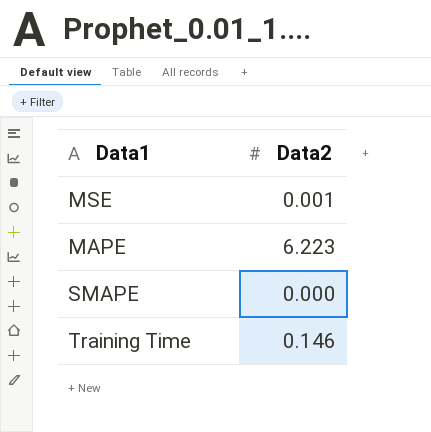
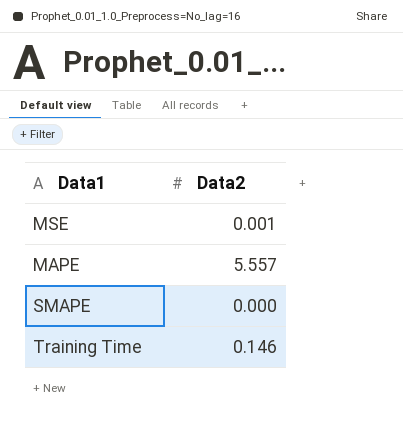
MAPE | Data2: 6.223 -> 5.557

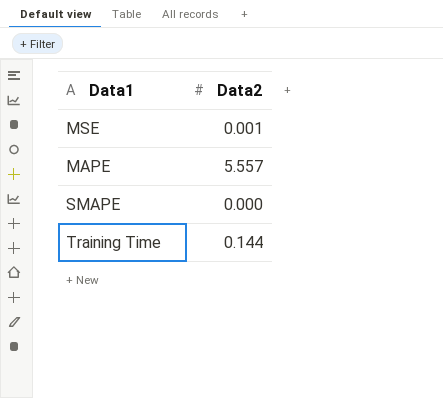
Training Time | Data2: 0.146 -> 0.144

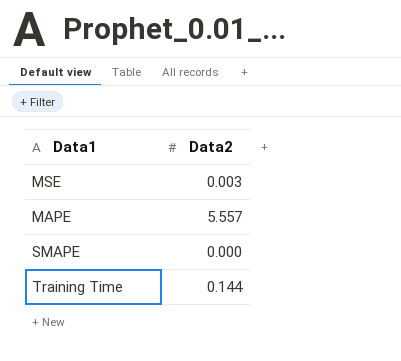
MSE | Data2: 0.001 -> 0.003

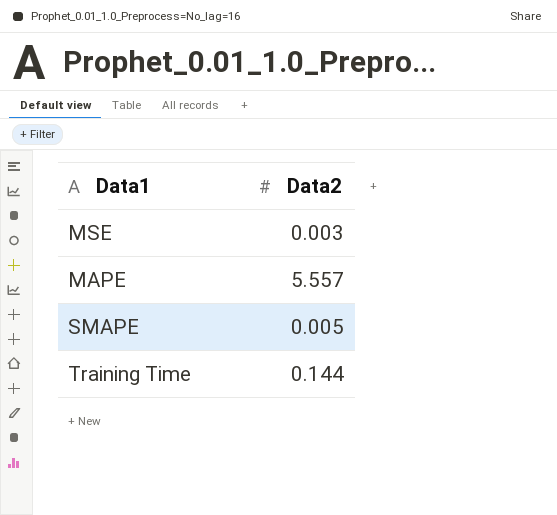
SMAPE | Data2: 0.000 -> 0.005

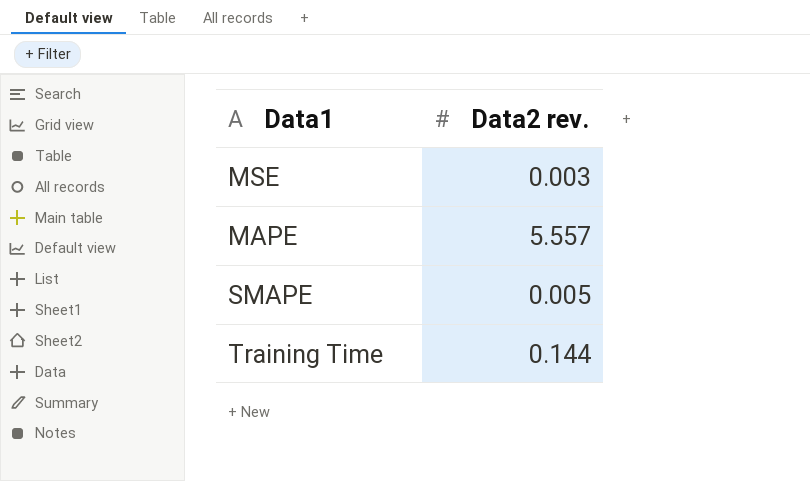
column name: Data2 -> Data2 rev.

